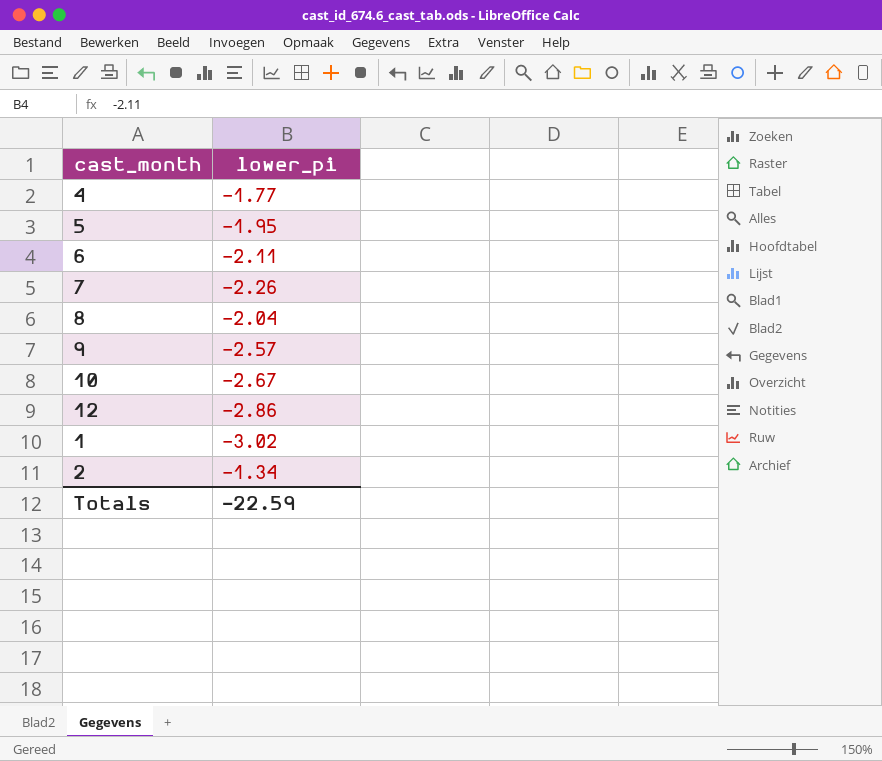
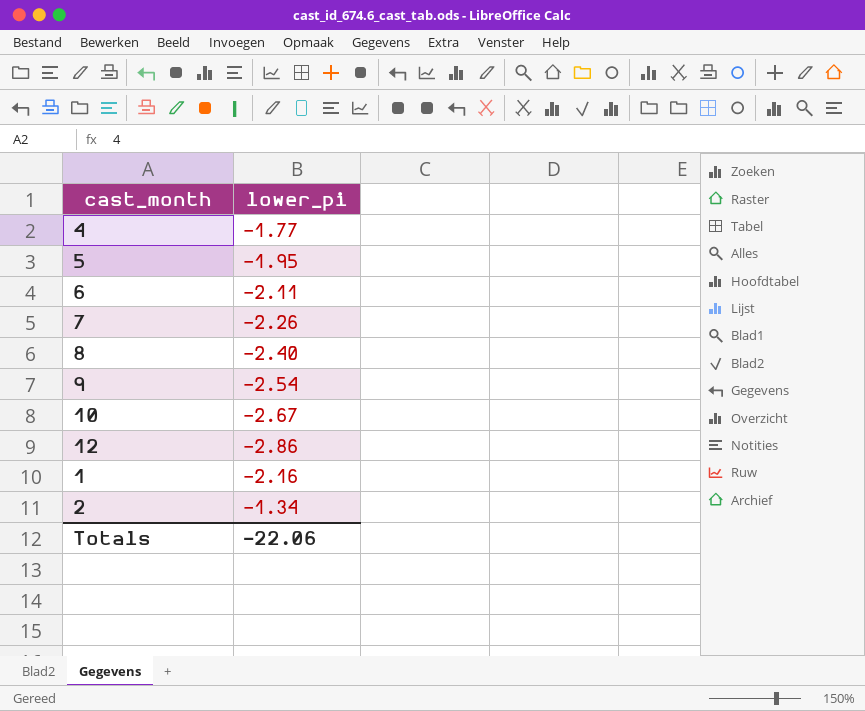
8 | lower_pi: -2.04 -> -2.40
9 | lower_pi: -2.57 -> -2.54
1 | lower_pi: -3.02 -> -2.16
Totals | lower_pi: -22.59 -> -22.06

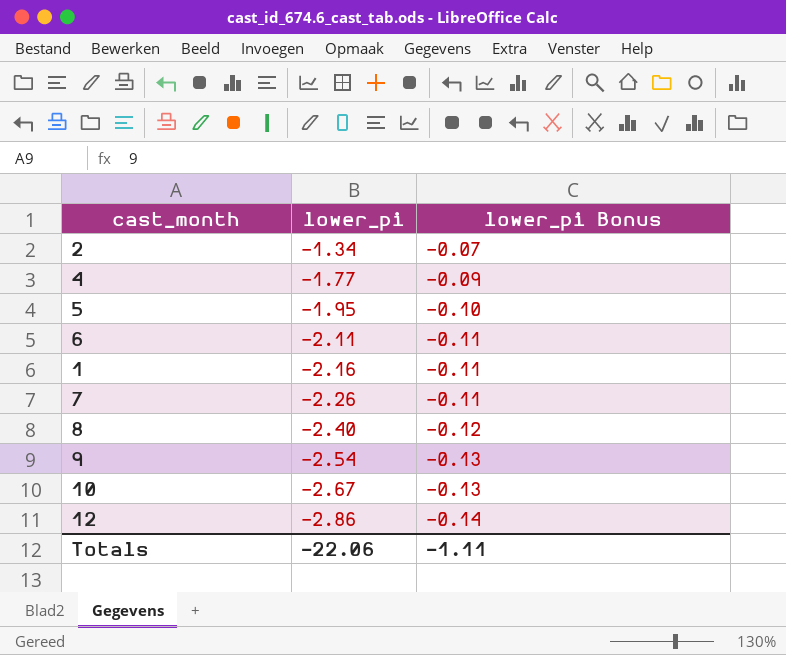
row order: none -> lower_pi descending
column lower_pi Bonus | formula: none -> [lower_pi] * 0.05

